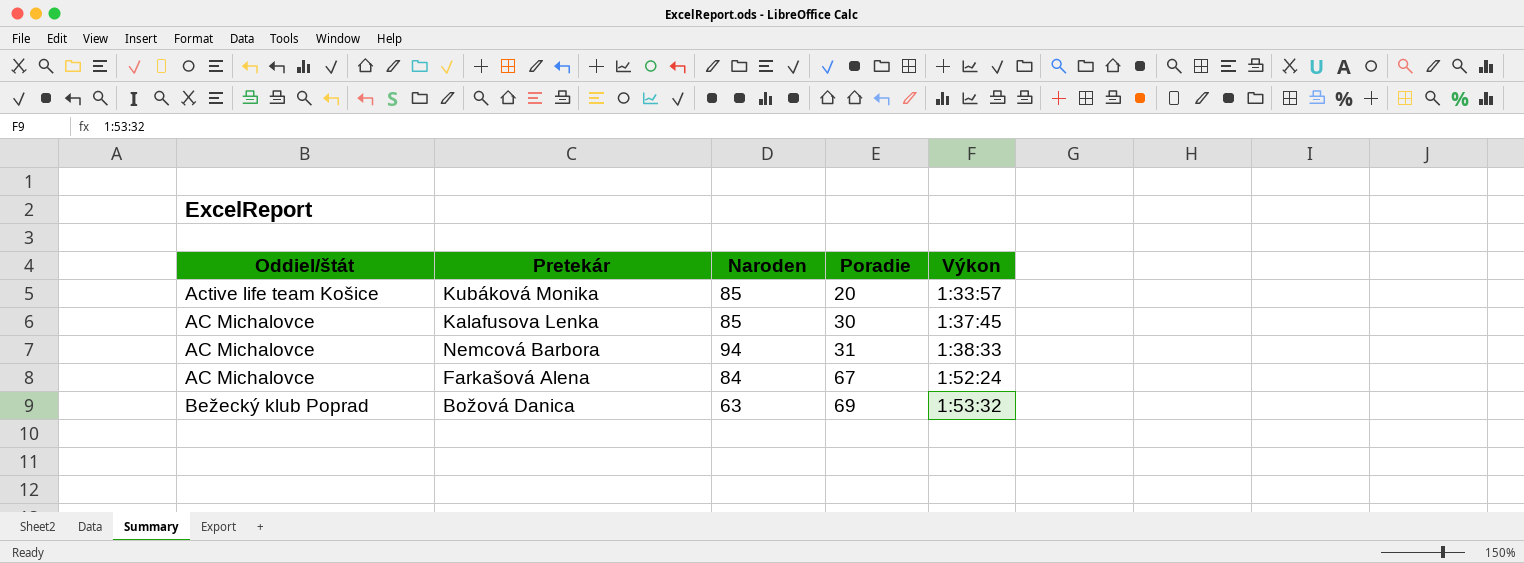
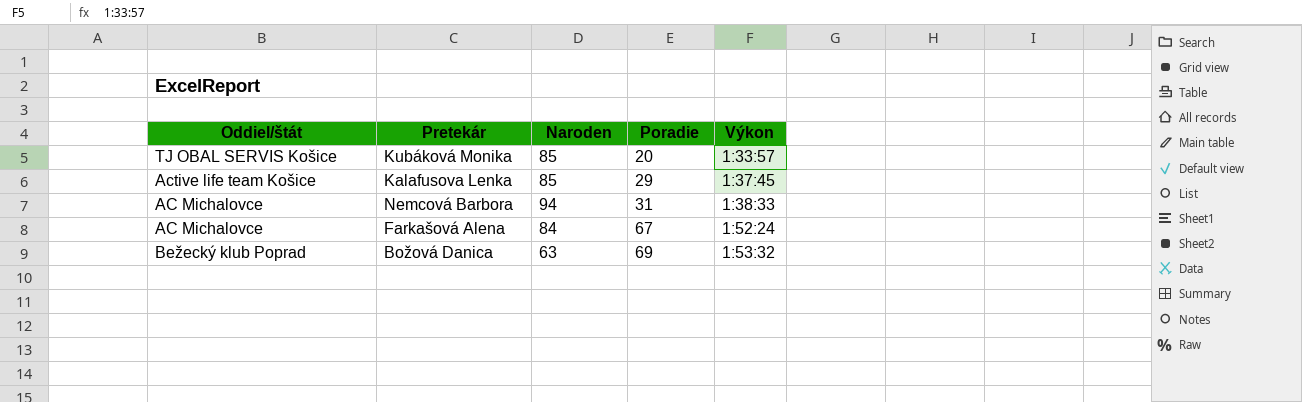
Kubáková Monika | Oddiel/štát: Active life team Košice -> TJ OBAL SERVIS Košice
Kalafusova Lenka | Oddiel/štát: AC Michalovce -> Active life team Košice
Kalafusova Lenka | Poradie: 30 -> 29

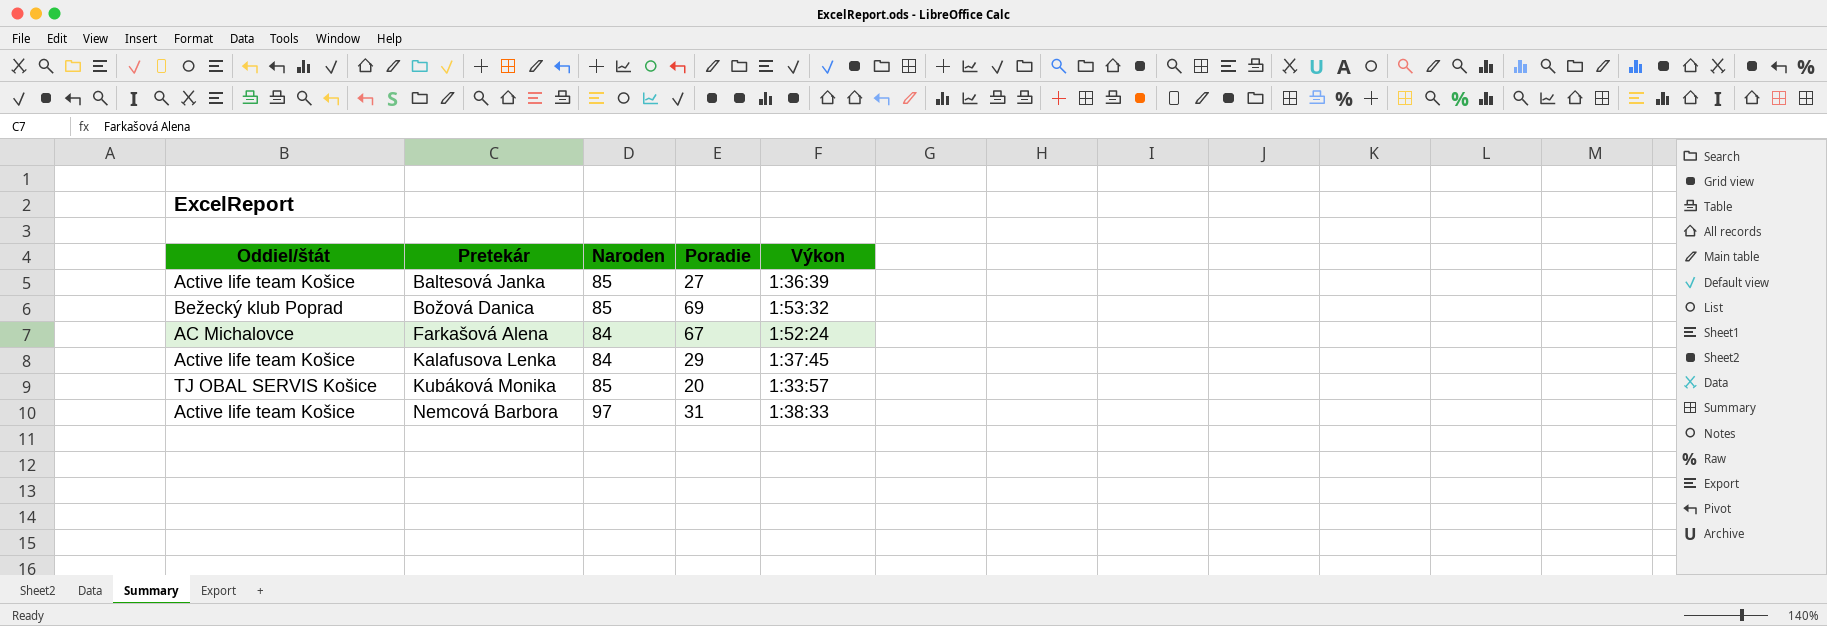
row order: Poradie ascending -> Pretekár ascending
row Baltesová Janka: none -> Active life team Košice | 85 | 27 | 1:36:39
Božová Danica | Naroden: 63 -> 85
Kalafusova Lenka | Naroden: 85 -> 84
Nemcová Barbora | Oddiel/štát: AC Michalovce -> Active life team Košice
Nemcová Barbora | Naroden: 94 -> 97

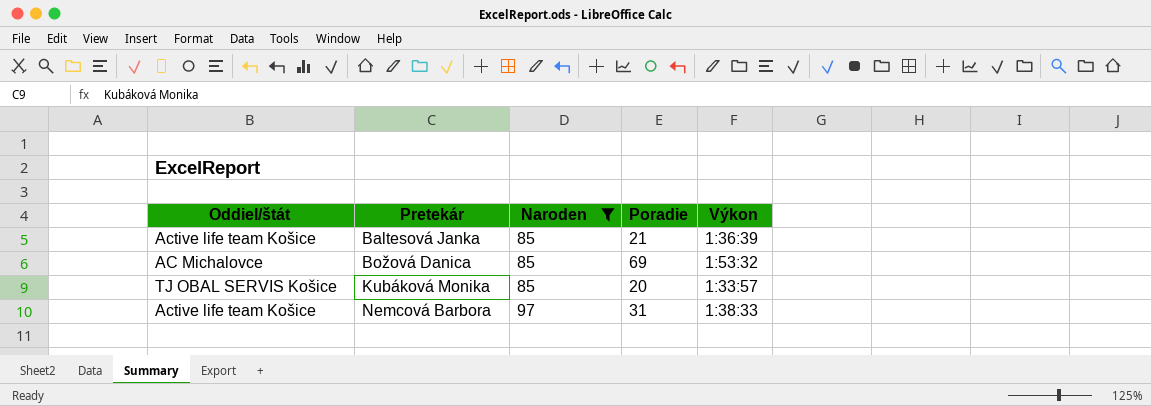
filter: none -> Naroden != 84
Baltesová Janka | Poradie: 27 -> 21
Božová Danica | Oddiel/štát: Bežecký klub Poprad -> AC Michalovce

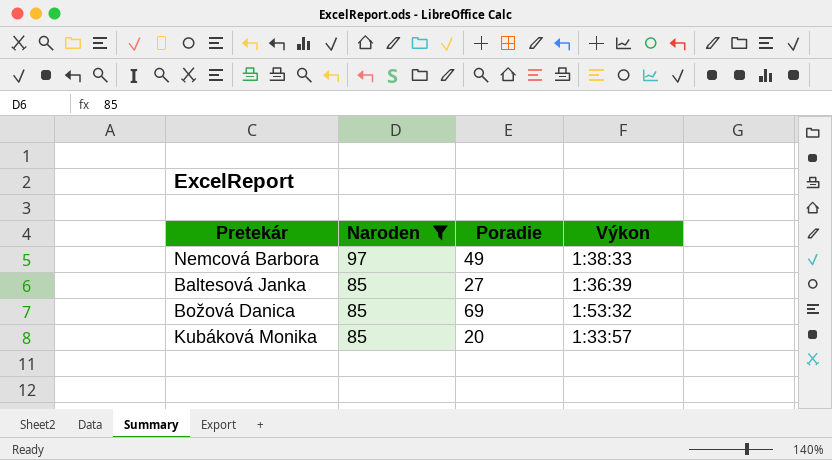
row order: Pretekár ascending -> Naroden descending
column Oddiel/štát | position: 1 -> none
Nemcová Barbora | Poradie: 31 -> 49
Baltesová Janka | Poradie: 21 -> 27

